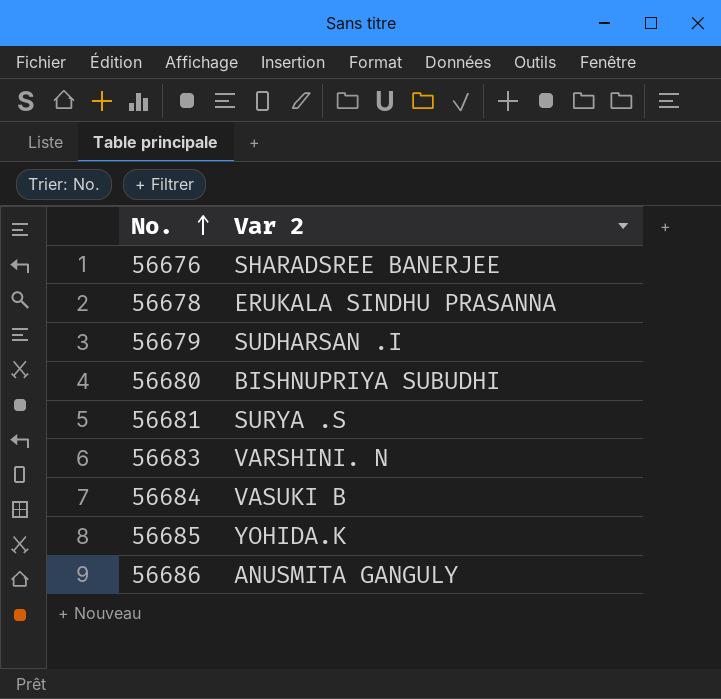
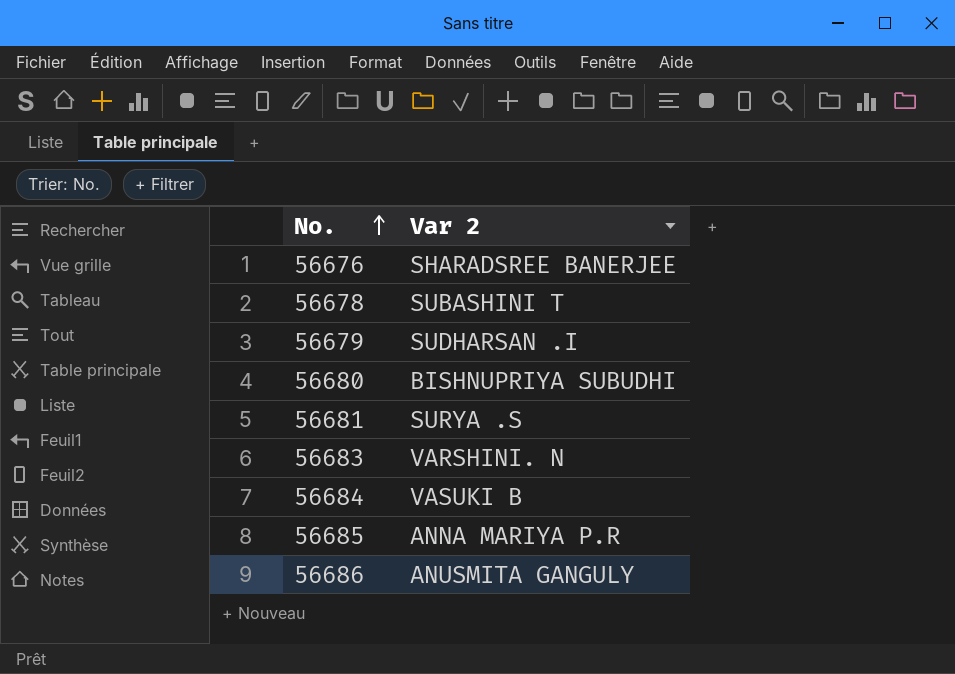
56678 | Var 2: ERUKALA SINDHU PRASANNA -> SUBASHINI T
56685 | Var 2: YOHIDA.K -> ANNA MARIYA P.R

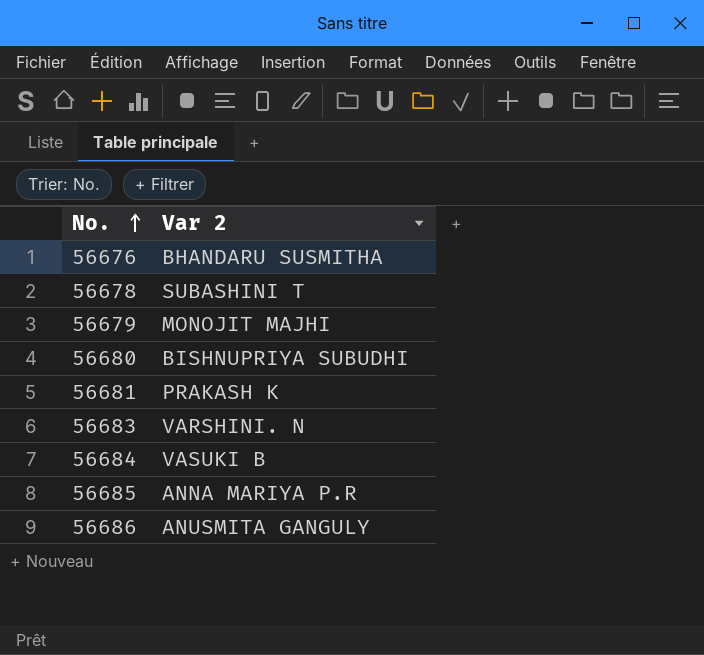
56676 | Var 2: SHARADSREE BANERJEE -> BHANDARU SUSMITHA
56679 | Var 2: SUDHARSAN .I -> MONOJIT MAJHI
56681 | Var 2: SURYA .S -> PRAKASH K

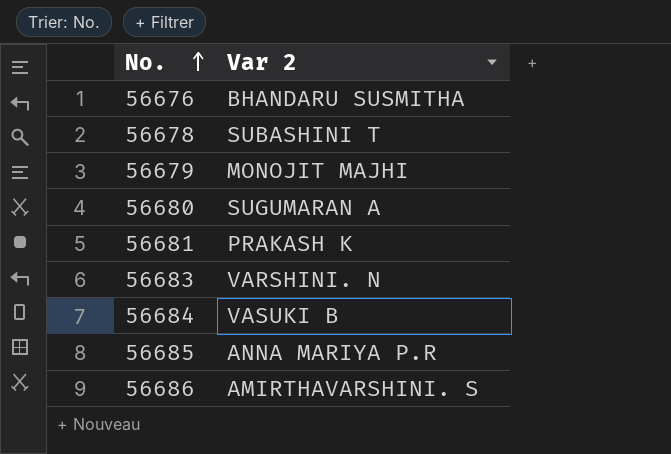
56680 | Var 2: BISHNUPRIYA SUBUDHI -> SUGUMARAN A
56686 | Var 2: ANUSMITA GANGULY -> AMIRTHAVARSHINI. S

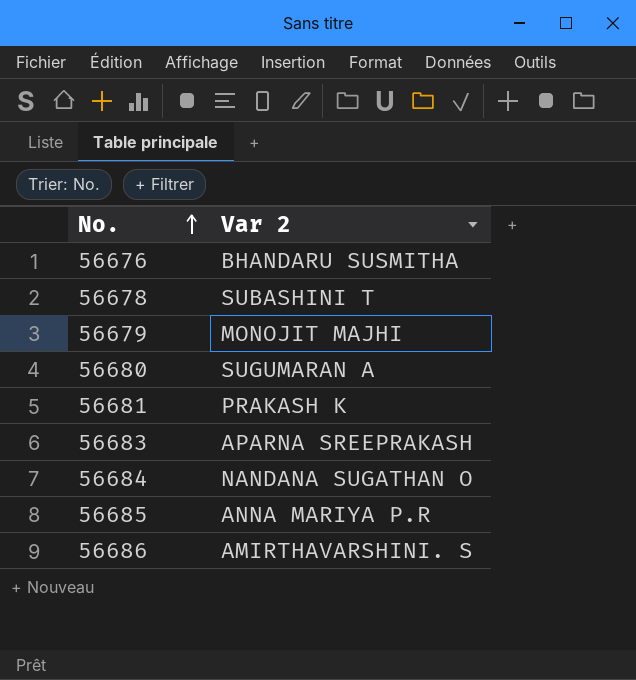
56683 | Var 2: VARSHINI. N -> APARNA SREEPRAKASH
56684 | Var 2: VASUKI B -> NANDANA SUGATHAN O

